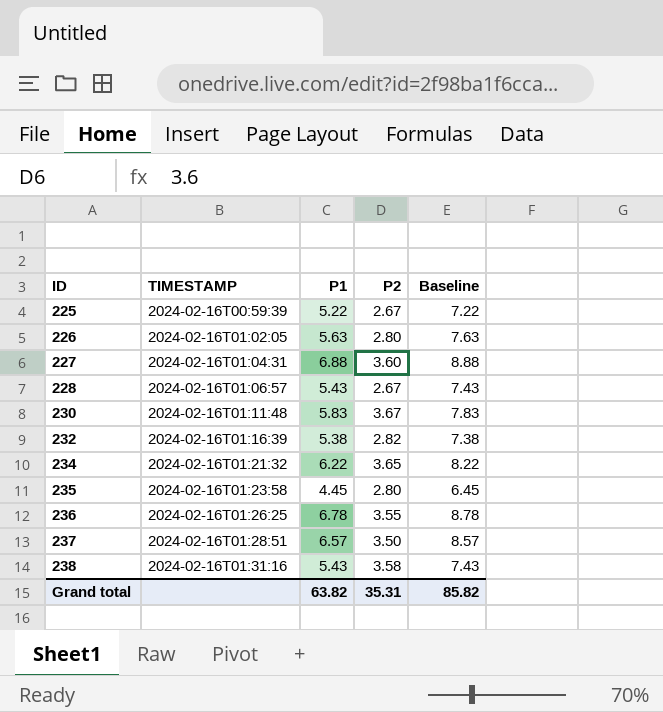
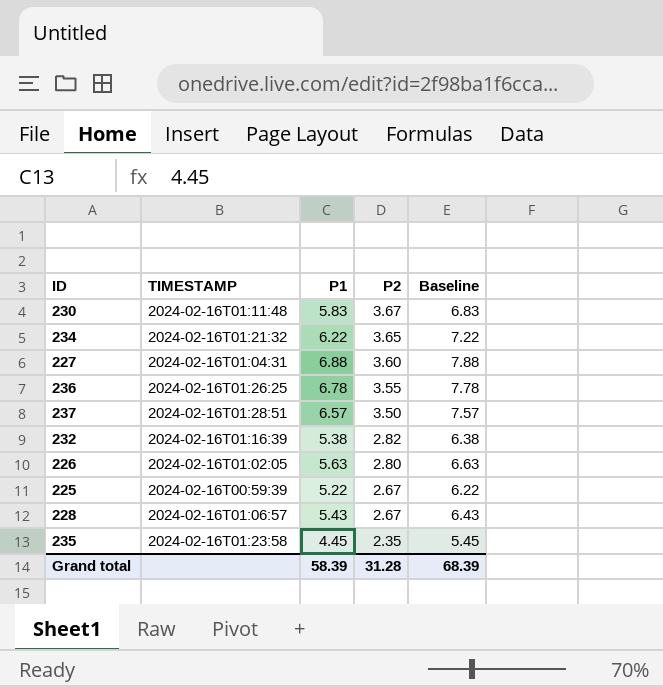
row order: ID ascending -> P2 descending
column Baseline | formula: [P1] + 2 -> [P1] + 1
row 238: 2024-02-16T01:31:16 | 5.43 | 3.58 | 7.43 -> none
235 | P2: 2.80 -> 2.35
Grand total | P1: 63.82 -> 58.39
Grand total | P2: 35.31 -> 31.28
Grand total | Baseline: 85.82 -> 68.39

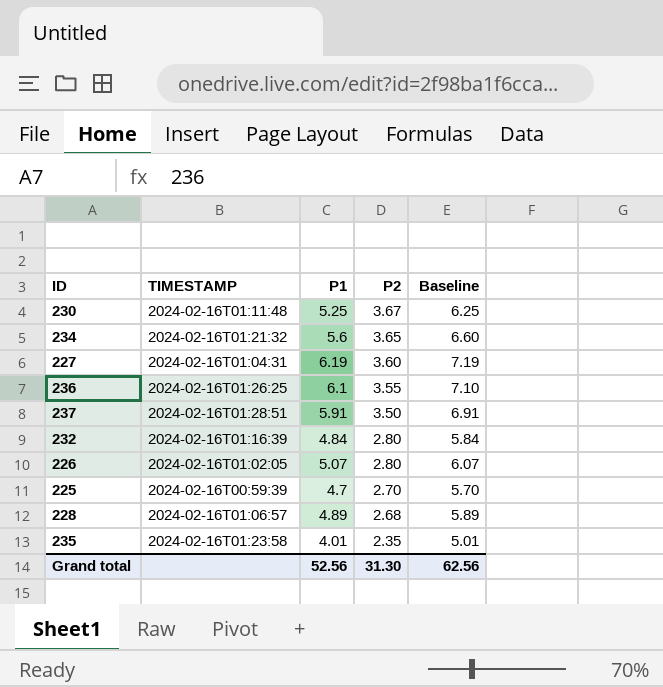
230 | P1: 5.83 -> 5.25
230 | Baseline: 6.83 -> 6.25
234 | P1: 6.22 -> 5.6
234 | Baseline: 7.22 -> 6.60
227 | P1: 6.88 -> 6.19
227 | Baseline: 7.88 -> 7.19
236 | P1: 6.78 -> 6.1
236 | Baseline: 7.78 -> 7.10
237 | P1: 6.57 -> 5.91
237 | Baseline: 7.57 -> 6.91
232 | P1: 5.38 -> 4.84
232 | P2: 2.82 -> 2.80
232 | Baseline: 6.38 -> 5.84
226 | P1: 5.63 -> 5.07
226 | Baseline: 6.63 -> 6.07
225 | P1: 5.22 -> 4.7
225 | P2: 2.67 -> 2.70
225 | Baseline: 6.22 -> 5.70
228 | P1: 5.43 -> 4.89
228 | P2: 2.67 -> 2.68
228 | Baseline: 6.43 -> 5.89
235 | P1: 4.45 -> 4.01
235 | Baseline: 5.45 -> 5.01
Grand total | P1: 58.39 -> 52.56
Grand total | P2: 31.28 -> 31.30
Grand total | Baseline: 68.39 -> 62.56

